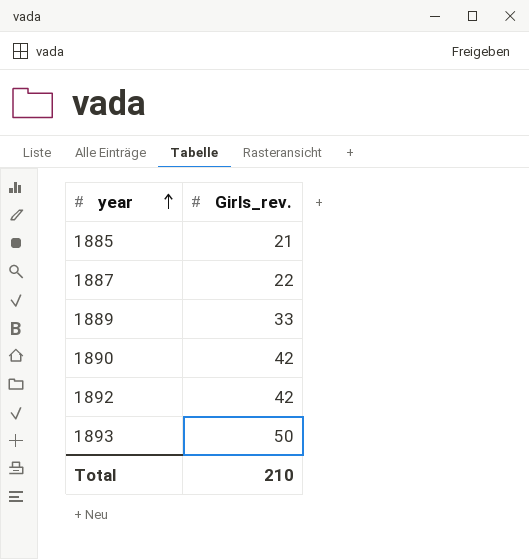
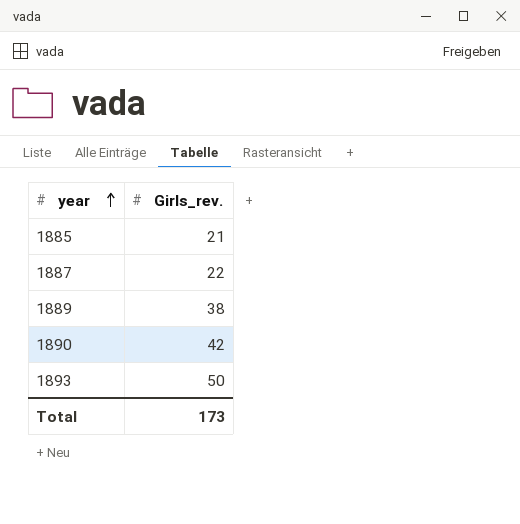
row 1892: 42 -> none
1889 | Girls_rev.: 33 -> 38
Total | Girls_rev.: 210 -> 173

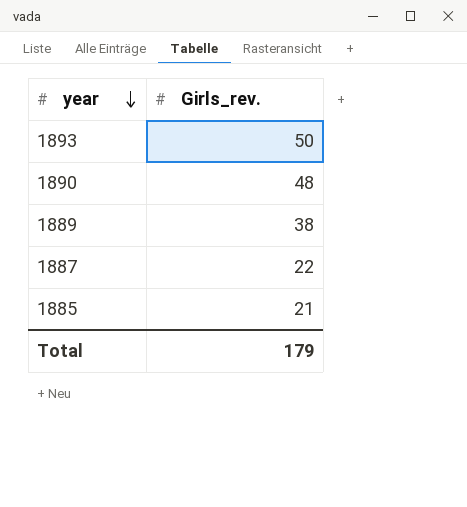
row order: year ascending -> year descending
1890 | Girls_rev.: 42 -> 48
Total | Girls_rev.: 173 -> 179

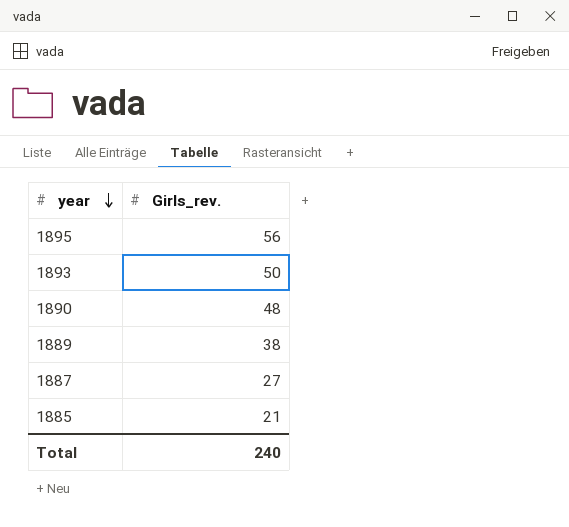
row 1895: none -> 56
1887 | Girls_rev.: 22 -> 27
Total | Girls_rev.: 179 -> 240

